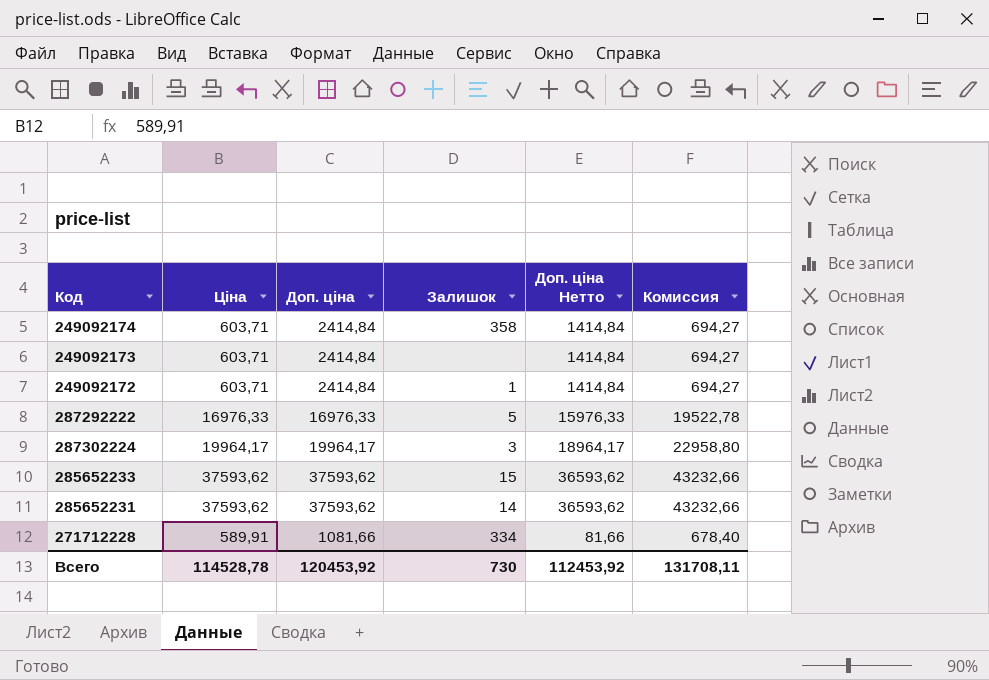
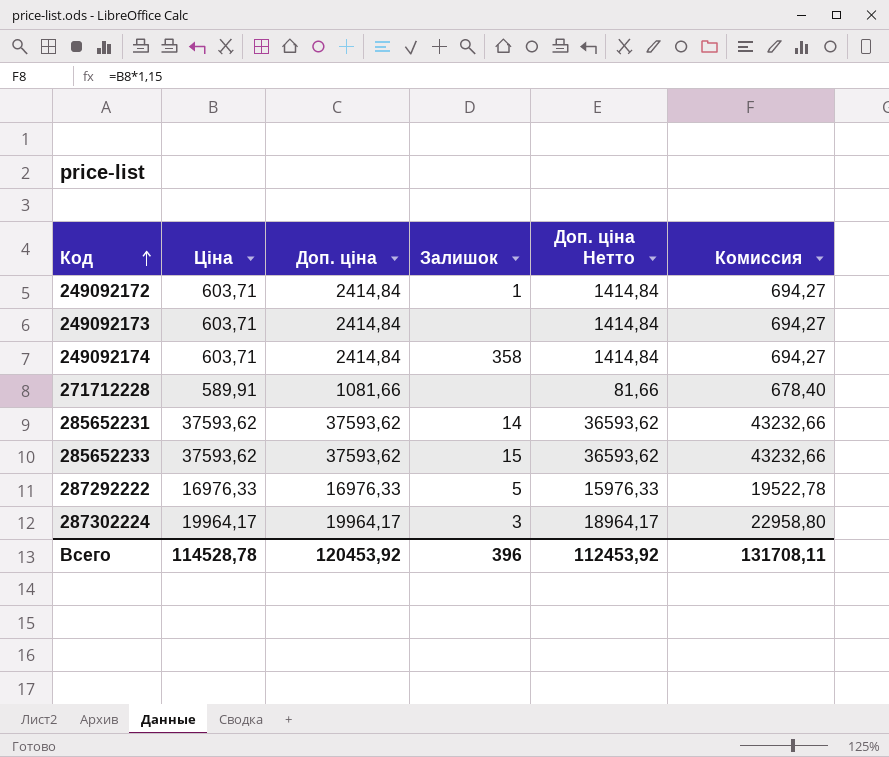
row order: none -> Код ascending
271712228 | Залишок: 334 -> none
Всего | Залишок: 730 -> 396

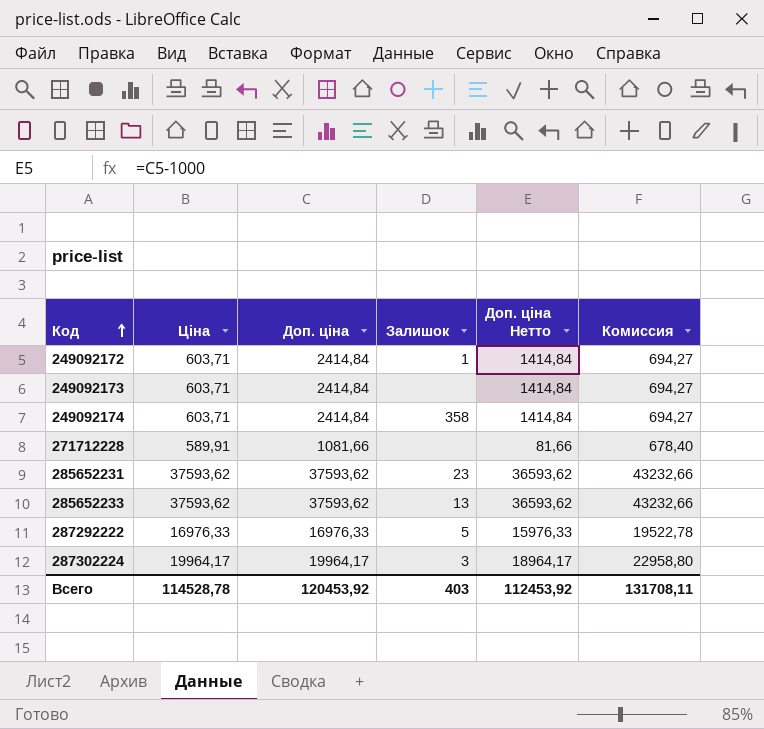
285652231 | Залишок: 14 -> 23
285652233 | Залишок: 15 -> 13
Всего | Залишок: 396 -> 403

